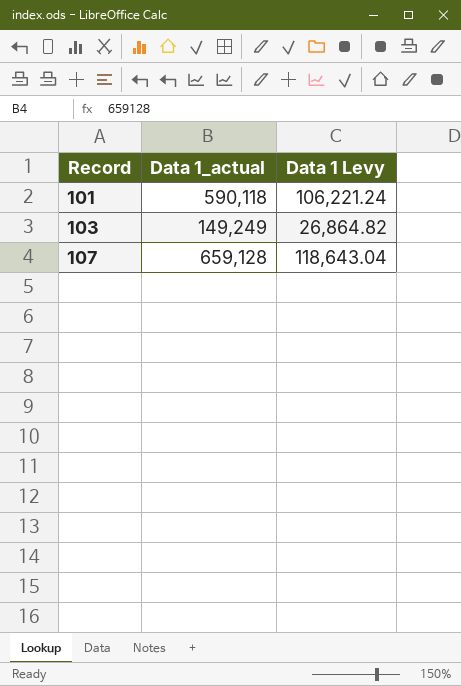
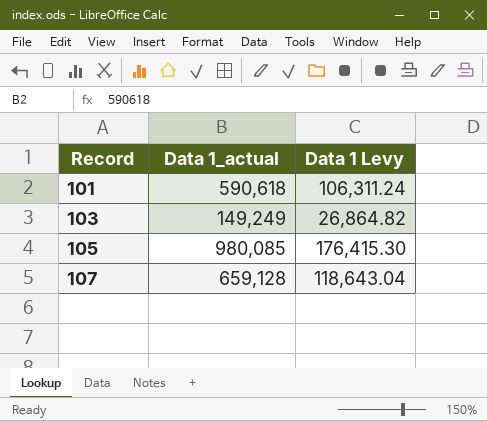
101 | Data 1_actual: 590,118 -> 590,618
101 | Data 1 Levy: 106,221.24 -> 106,311.24
row 105: none -> 980,085 | 176,415.30

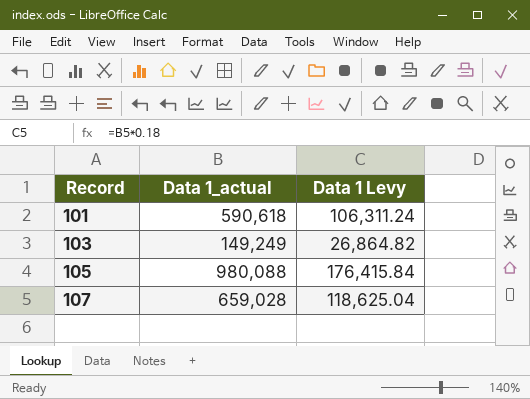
105 | Data 1_actual: 980,085 -> 980,088
105 | Data 1 Levy: 176,415.30 -> 176,415.84
107 | Data 1_actual: 659,128 -> 659,028
107 | Data 1 Levy: 118,643.04 -> 118,625.04

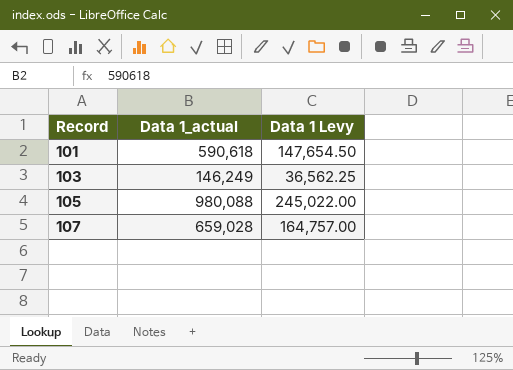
column Data 1 Levy | formula: [Data 1_actual] * 0.18 -> [Data 1_actual] * 0.25
103 | Data 1_actual: 149,249 -> 146,249

